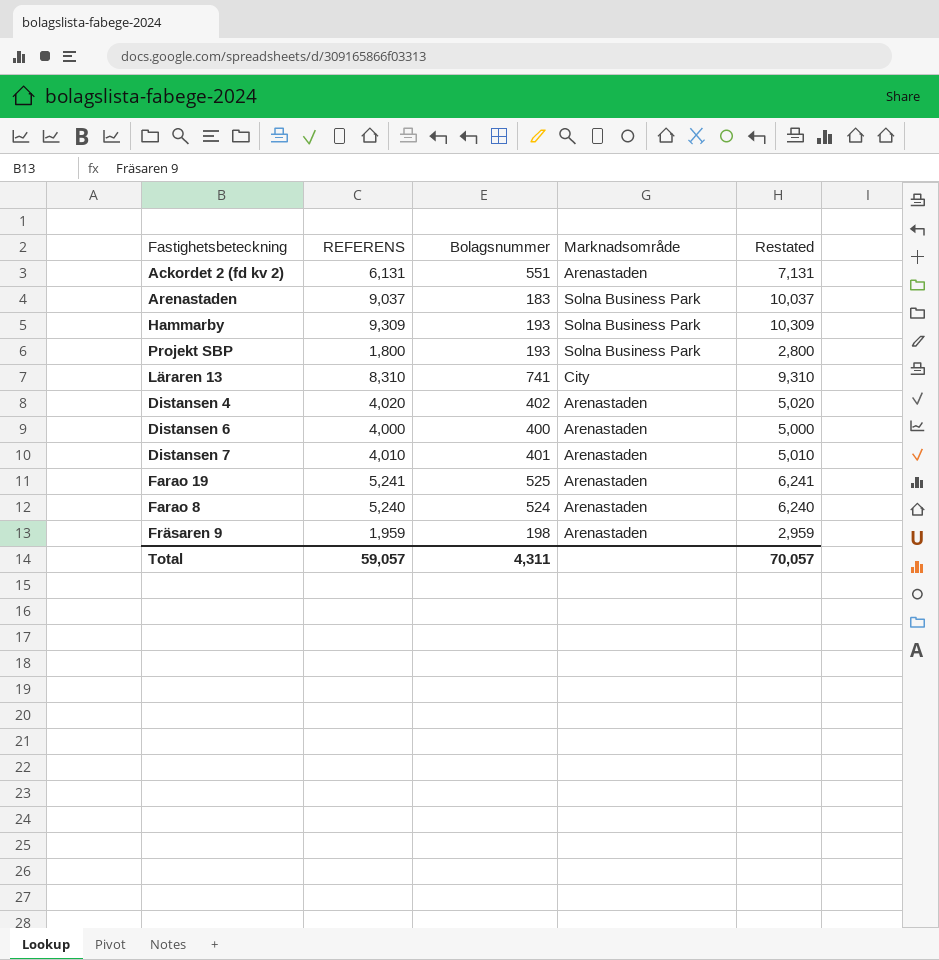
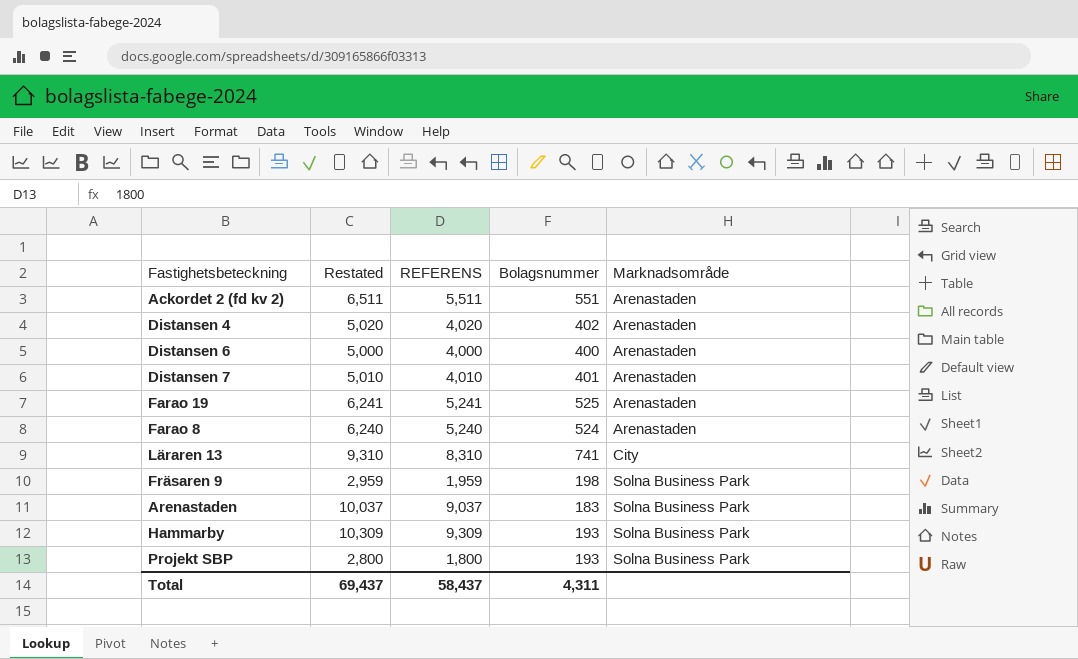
row order: none -> Marknadsområde ascending
column Restated | position: 5 -> 2
Ackordet 2 (fd kv 2) | Restated: 7,131 -> 6,511
Ackordet 2 (fd kv 2) | REFERENS: 6,131 -> 5,511
Fräsaren 9 | Marknadsområde: Arenastaden -> Solna Business Park
Total | Restated: 70,057 -> 69,437
Total | REFERENS: 59,057 -> 58,437

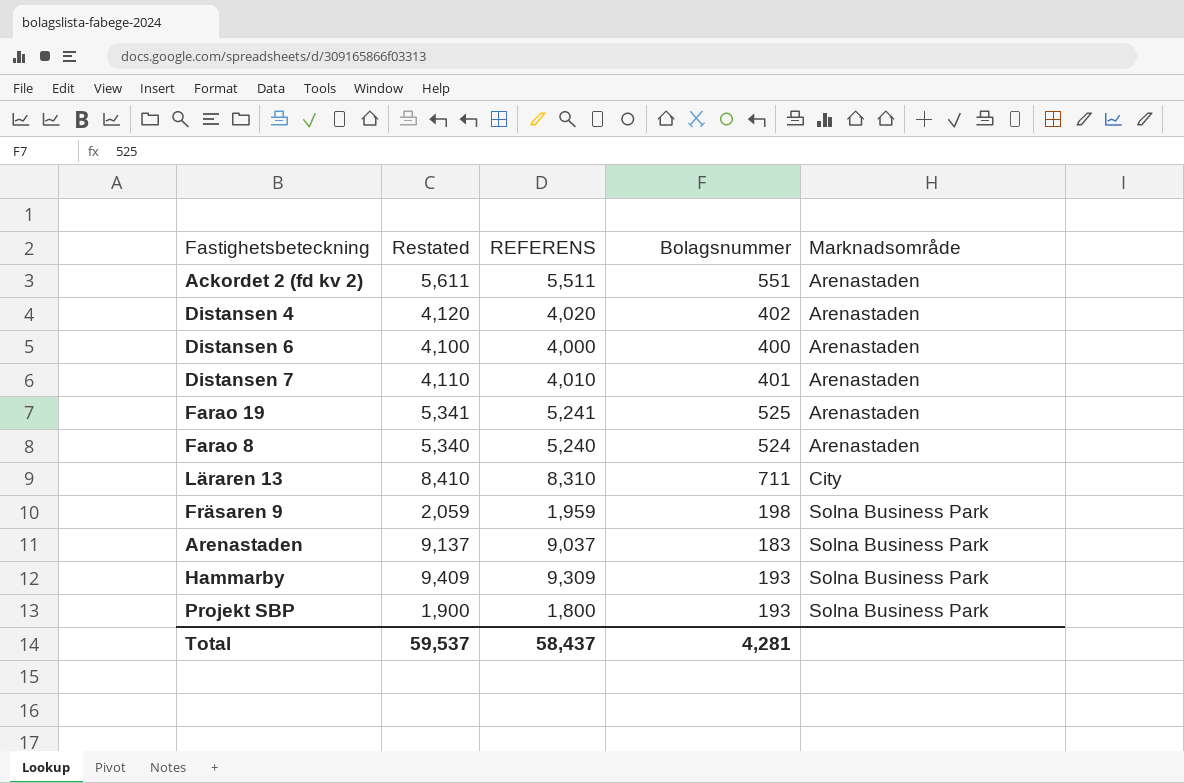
column Restated | formula: [REFERENS] + 1000 -> [REFERENS] + 100
Läraren 13 | Bolagsnummer: 741 -> 711
Total | Restated: 69,437 -> 59,537
Total | Bolagsnummer: 4,311 -> 4,281

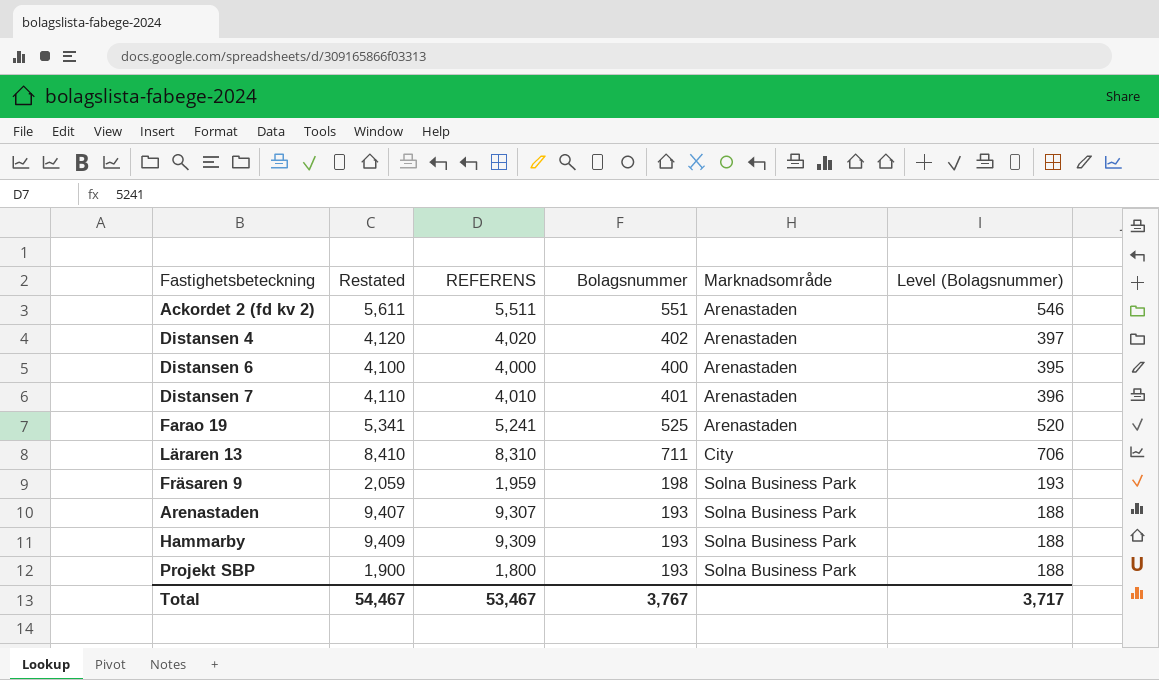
column Level (Bolagsnummer) | formula: none -> [Bolagsnummer] - 5
row Farao 8: 5,340 | 5,240 | 524 | Arenastaden -> none
Arenastaden | Restated: 9,137 -> 9,407
Arenastaden | REFERENS: 9,037 -> 9,307
Arenastaden | Bolagsnummer: 183 -> 193
Total | Restated: 59,537 -> 54,467
Total | REFERENS: 58,437 -> 53,467
Total | Bolagsnummer: 4,281 -> 3,767

